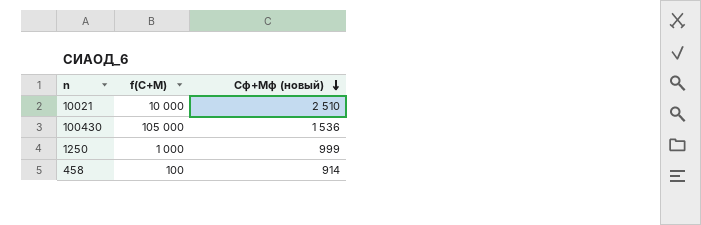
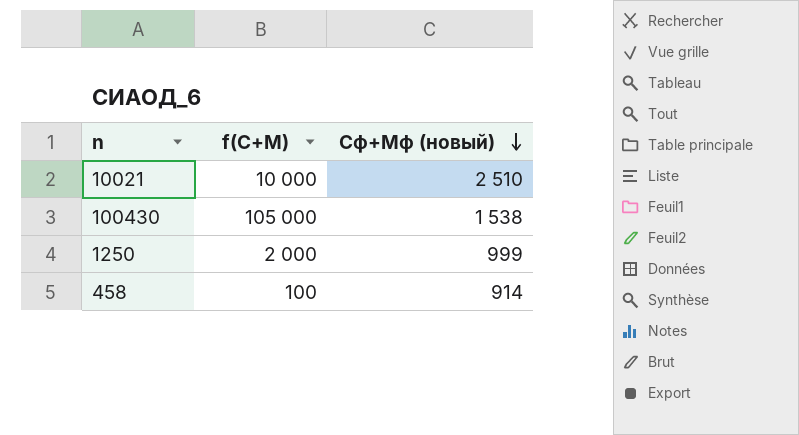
100430 | Cф+Мф (новый): 1 536 -> 1 538
1250 | f(C+М): 1 000 -> 2 000

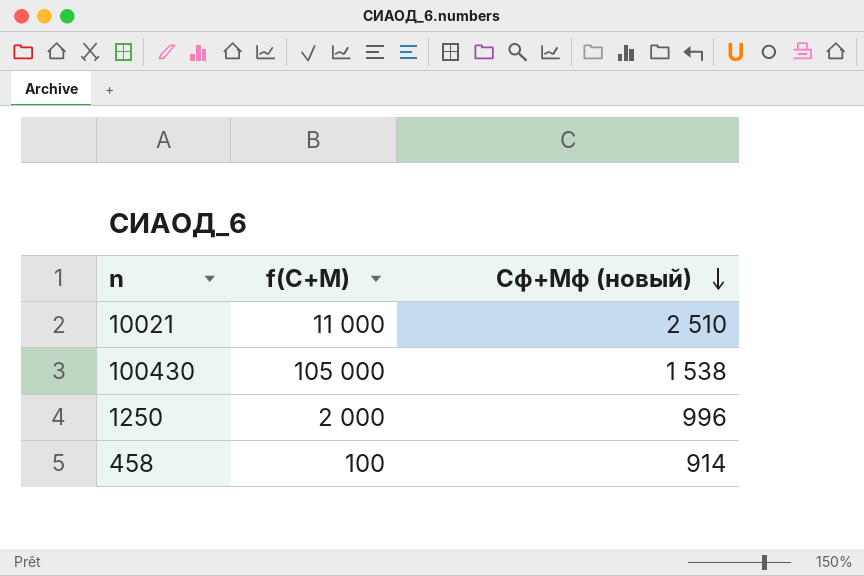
10021 | f(C+М): 10 000 -> 11 000
1250 | Cф+Мф (новый): 999 -> 996

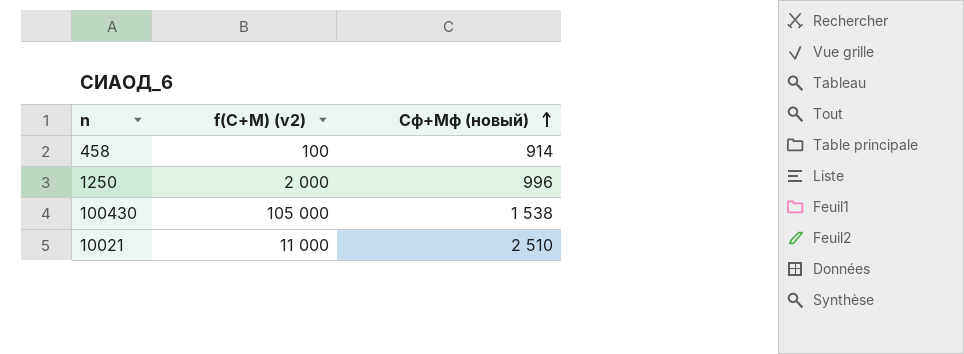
row order: Cф+Мф (новый) descending -> Cф+Мф (новый) ascending
column name: f(C+М) -> f(C+М) (v2)

